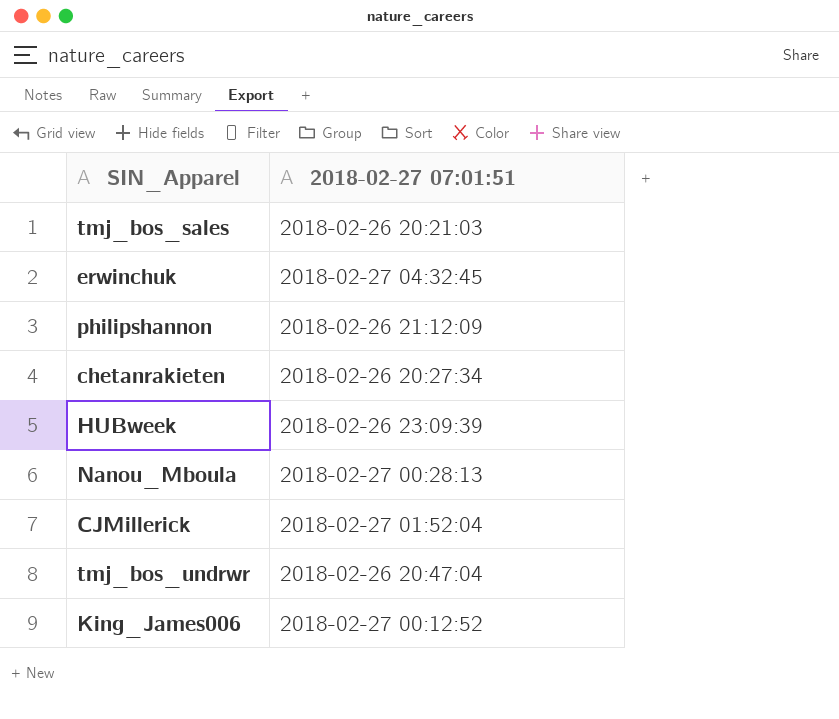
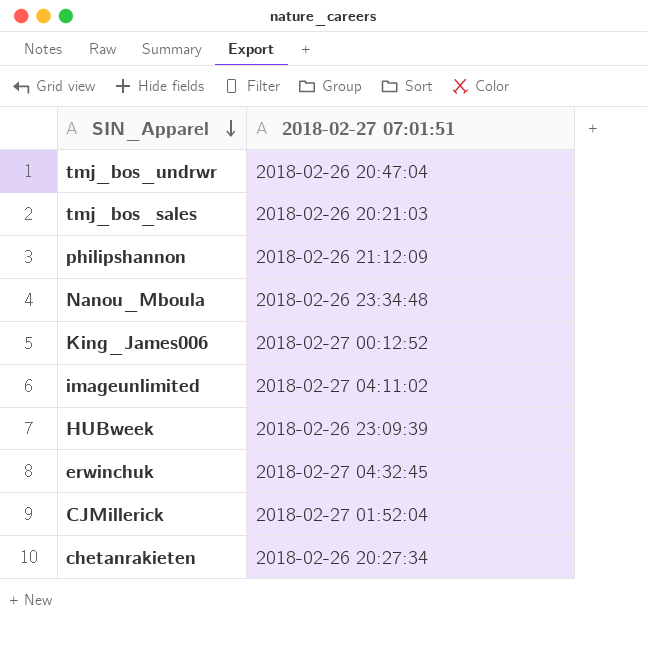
row order: none -> SIN_Apparel descending
Nanou_Mboula | 2018-02-27 07:01:51: 2018-02-27 00:28:13 -> 2018-02-26 23:34:48
row imageunlimited: none -> 2018-02-27 04:11:02

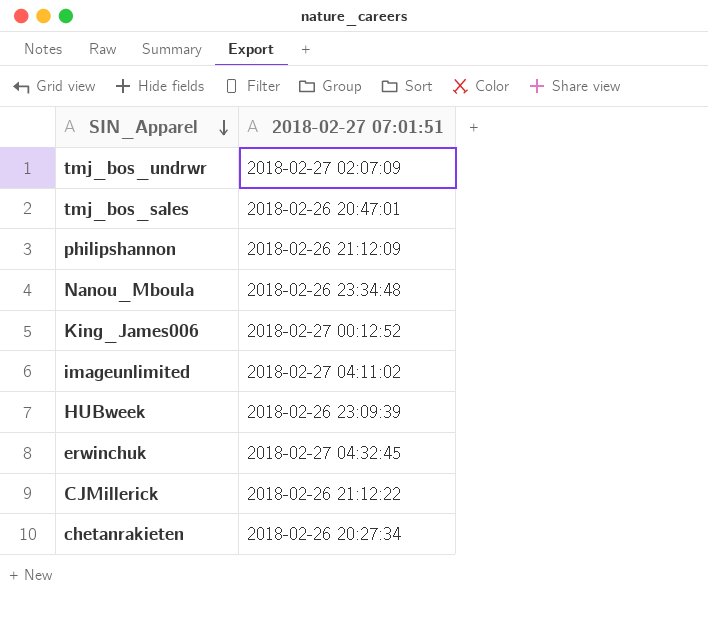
tmj_bos_undrwr | 2018-02-27 07:01:51: 2018-02-26 20:47:04 -> 2018-02-27 02:07:09
tmj_bos_sales | 2018-02-27 07:01:51: 2018-02-26 20:21:03 -> 2018-02-26 20:47:01
CJMillerick | 2018-02-27 07:01:51: 2018-02-27 01:52:04 -> 2018-02-26 21:12:22

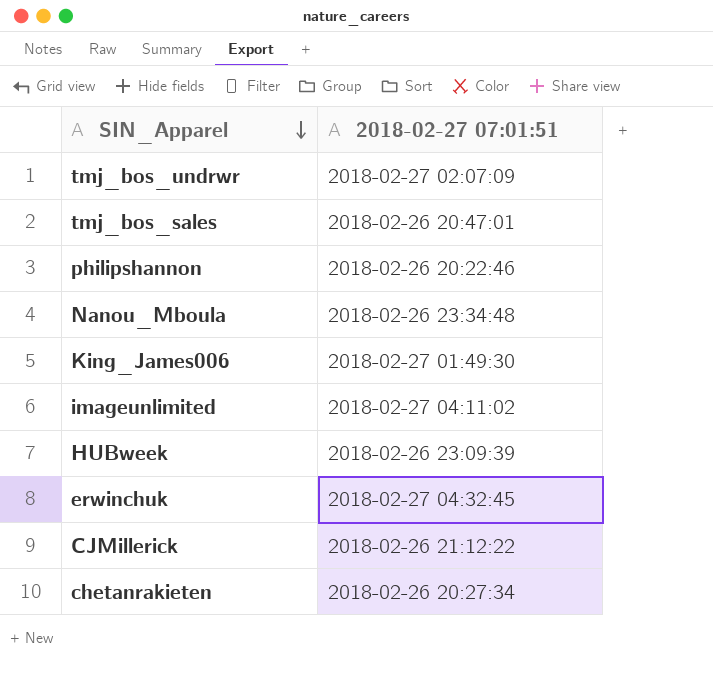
philipshannon | 2018-02-27 07:01:51: 2018-02-26 21:12:09 -> 2018-02-26 20:22:46
King_James006 | 2018-02-27 07:01:51: 2018-02-27 00:12:52 -> 2018-02-27 01:49:30

